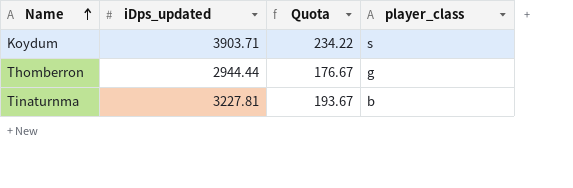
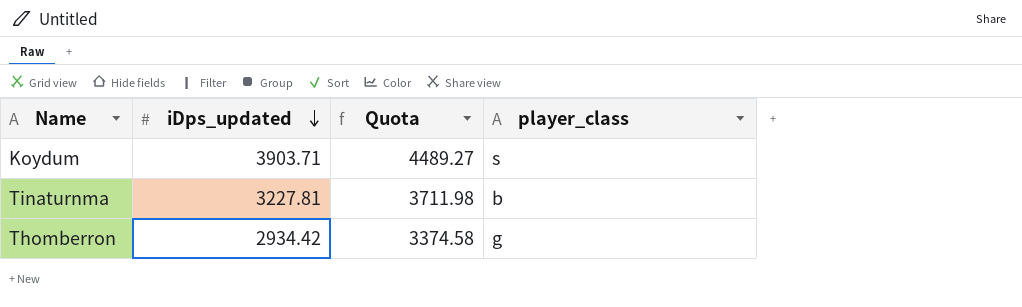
row order: Name ascending -> iDps_updated descending
column Quota | formula: [iDps_updated] * 0.06 -> [iDps_updated] * 1.15
Thomberron | iDps_updated: 2944.44 -> 2934.42

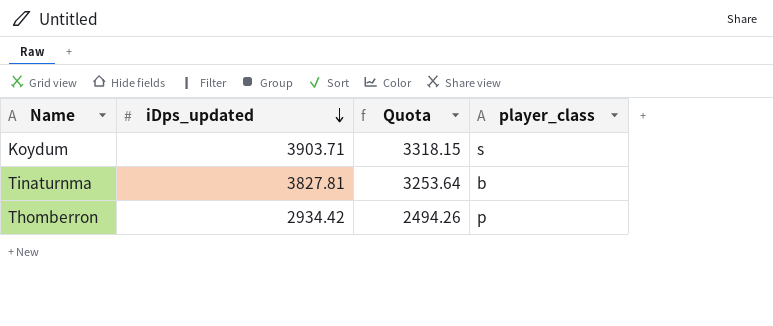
column Quota | formula: [iDps_updated] * 1.15 -> [iDps_updated] * 0.85
Tinaturnma | iDps_updated: 3227.81 -> 3827.81
Thomberron | player_class: g -> p

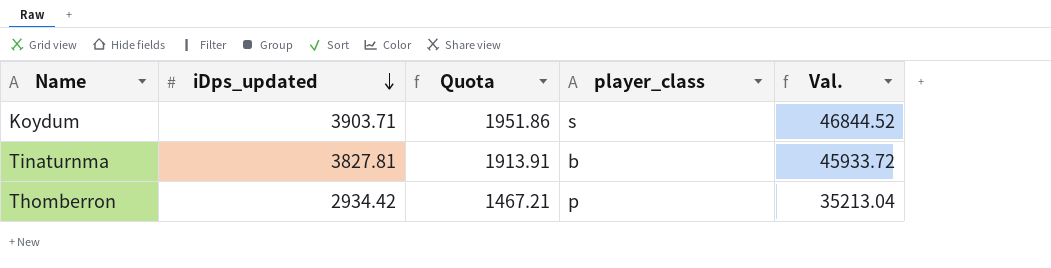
column Quota | formula: [iDps_updated] * 0.85 -> [iDps_updated] * 0.5
column Val. | formula: none -> [iDps_updated] * 12

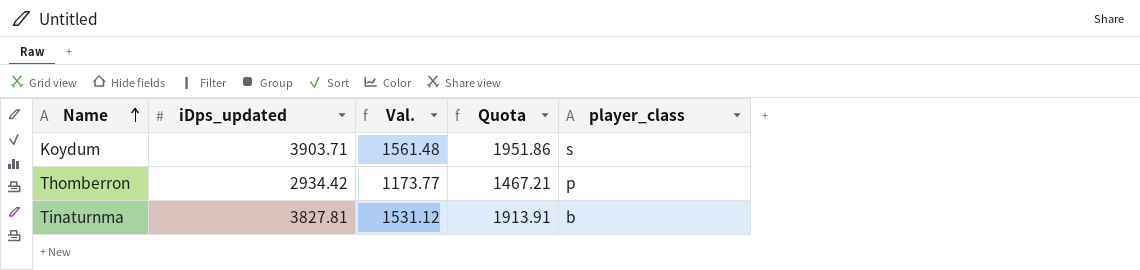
row order: iDps_updated descending -> Name ascending
column Val. | formula: [iDps_updated] * 12 -> [iDps_updated] * 0.4
column Val. | position: 5 -> 3

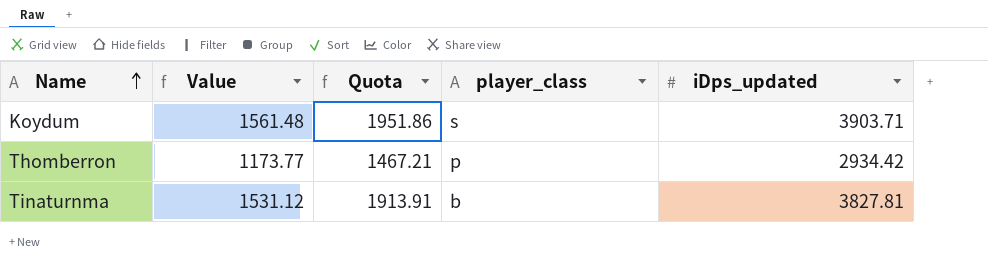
column name: Val. -> Value
column iDps_updated | position: 2 -> 5

